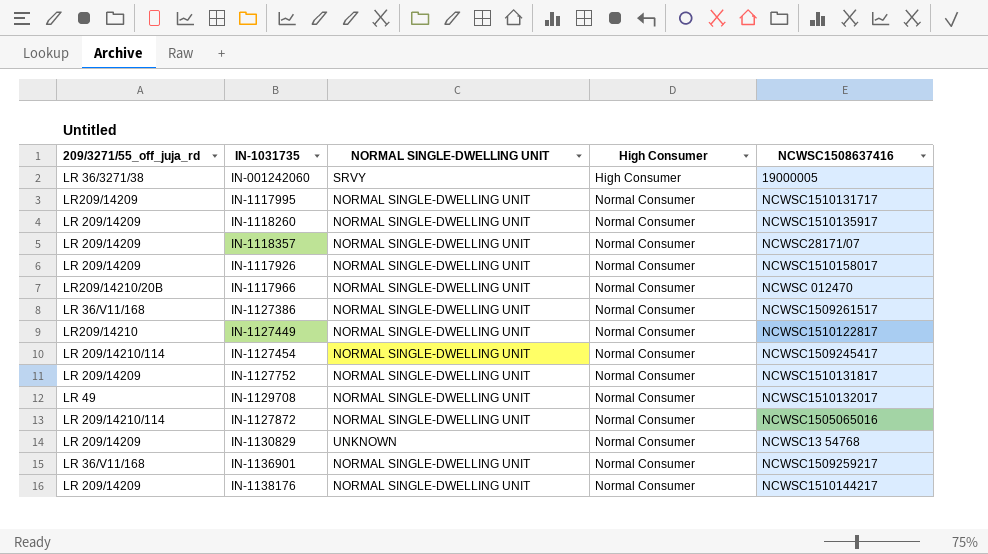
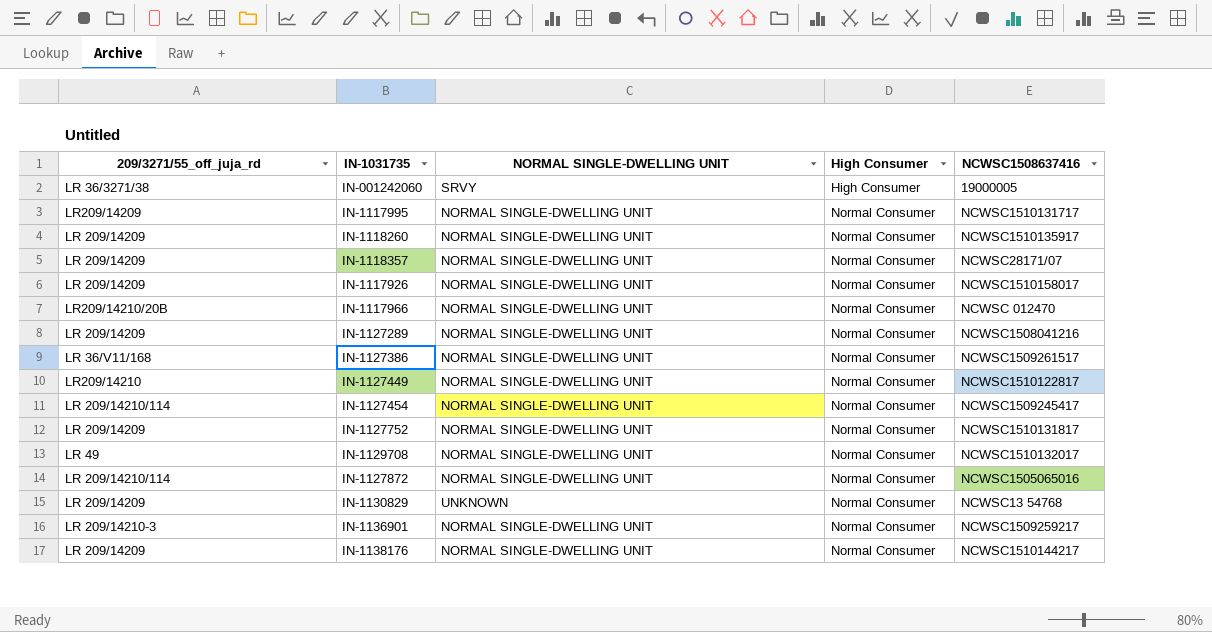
row IN-1127289: none -> LR 209/14209 | NORMAL SINGLE-DWELLING UNIT | Normal Consumer | NCWSC1508041216
IN-1136901 | 209/3271/55_off_juja_rd: LR 36/V11/168 -> LR 209/14210-3

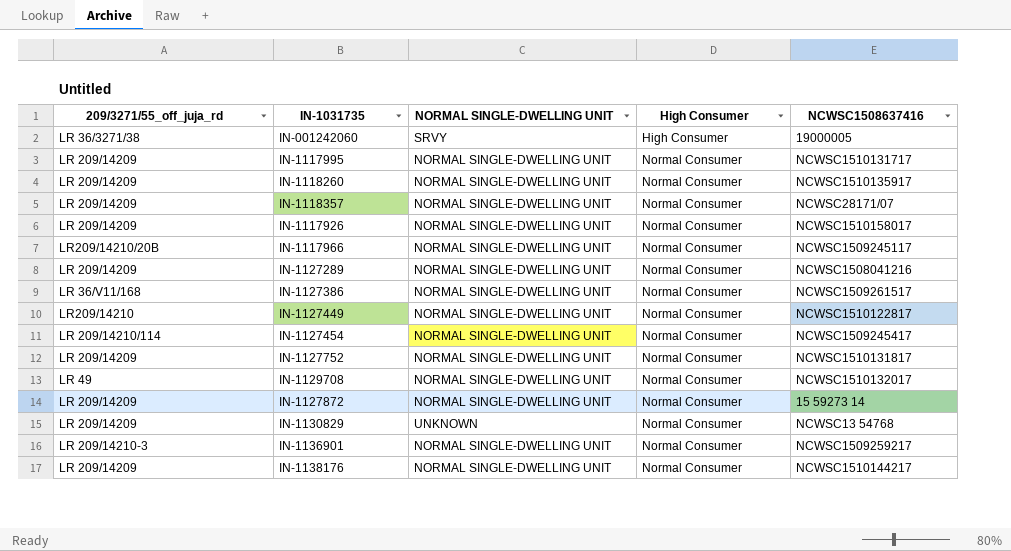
IN-1117995 | 209/3271/55_off_juja_rd: LR209/14209 -> LR 209/14209
IN-1117966 | NCWSC1508637416: NCWSC 012470 -> NCWSC1509245117
IN-1127872 | 209/3271/55_off_juja_rd: LR 209/14210/114 -> LR 209/14209
IN-1127872 | NCWSC1508637416: NCWSC1505065016 -> 15 59273 14

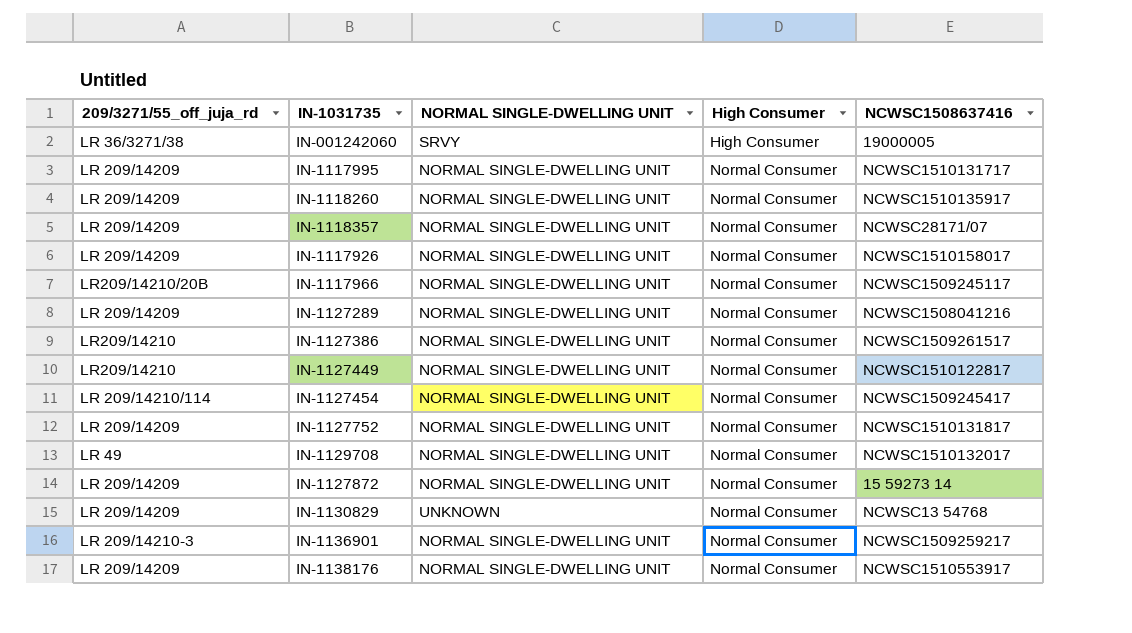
IN-1127386 | 209/3271/55_off_juja_rd: LR 36/V11/168 -> LR209/14210
IN-1138176 | NCWSC1508637416: NCWSC1510144217 -> NCWSC1510553917

